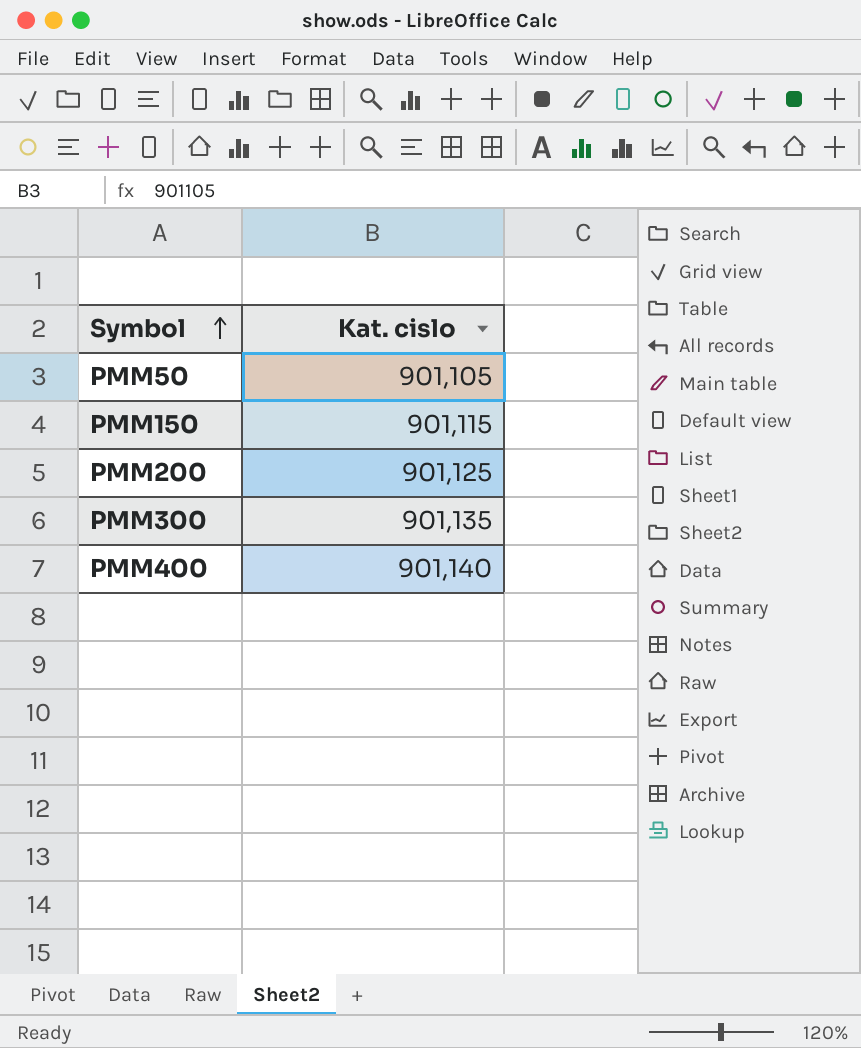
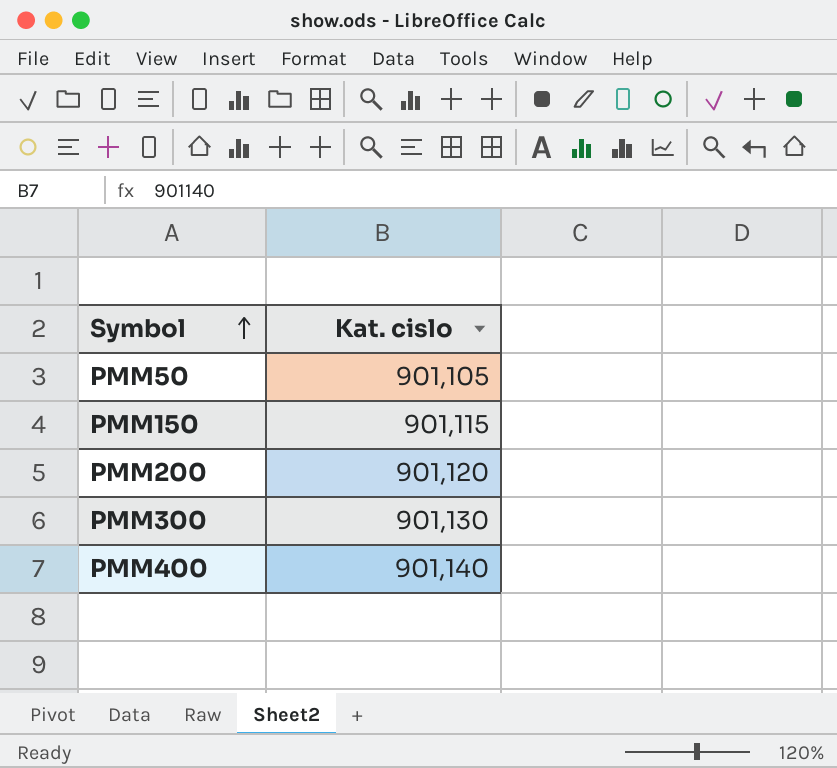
PMM200 | Kat. cislo: 901,125 -> 901,120
PMM300 | Kat. cislo: 901,135 -> 901,130

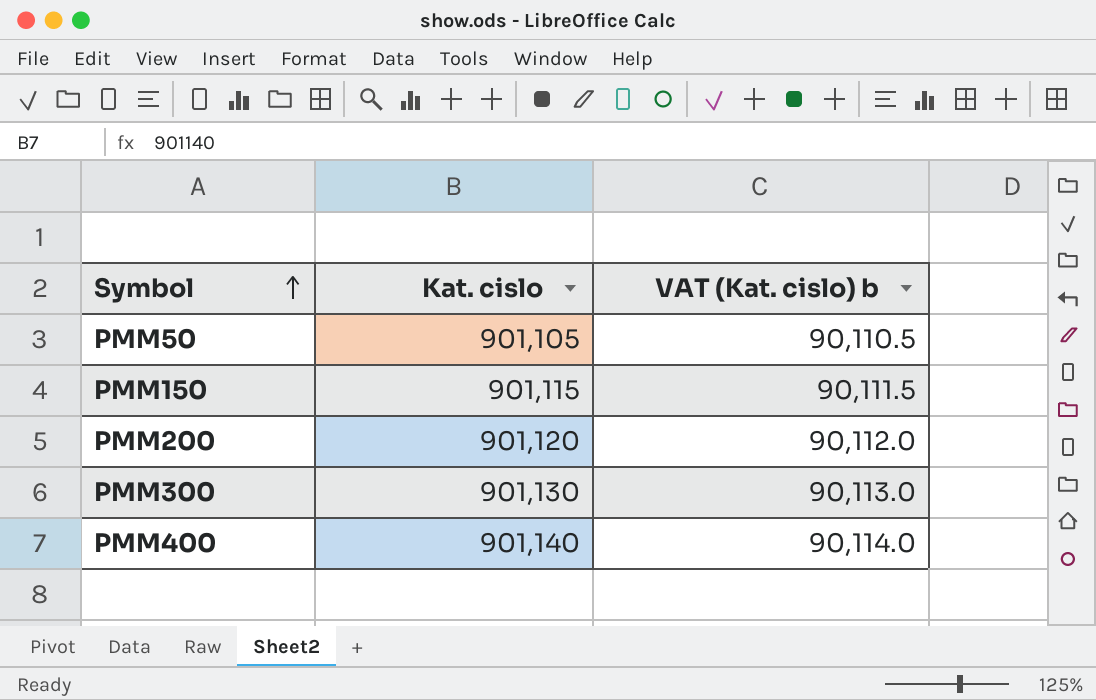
column VAT (Kat. cislo) b | formula: none -> [Kat. cislo] * 0.1

